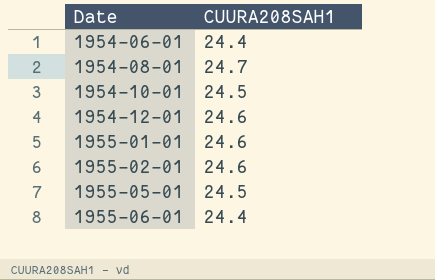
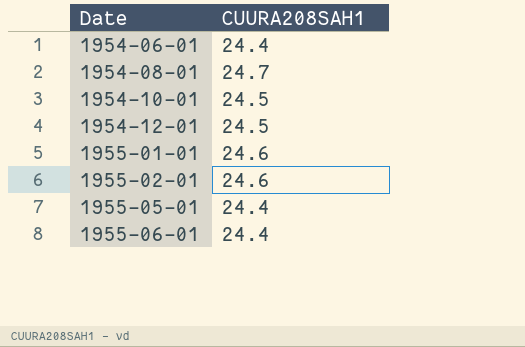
1954-12-01 | CUURA208SAH1: 24.6 -> 24.5
1955-05-01 | CUURA208SAH1: 24.5 -> 24.4

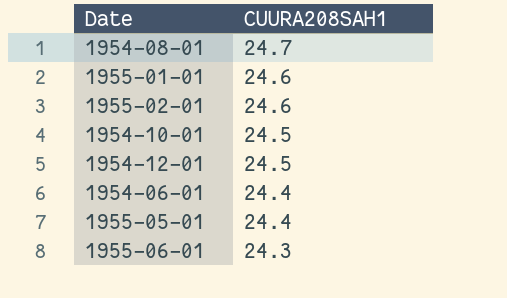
row order: Date ascending -> CUURA208SAH1 descending
1955-06-01 | CUURA208SAH1: 24.4 -> 24.3

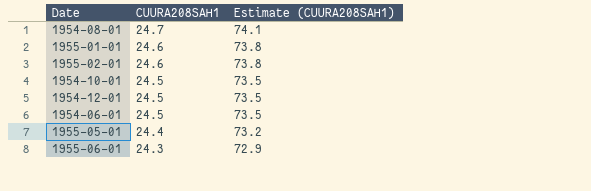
column Estimate (CUURA208SAH1) | formula: none -> [CUURA208SAH1] * 3
1954-06-01 | CUURA208SAH1: 24.4 -> 24.5

